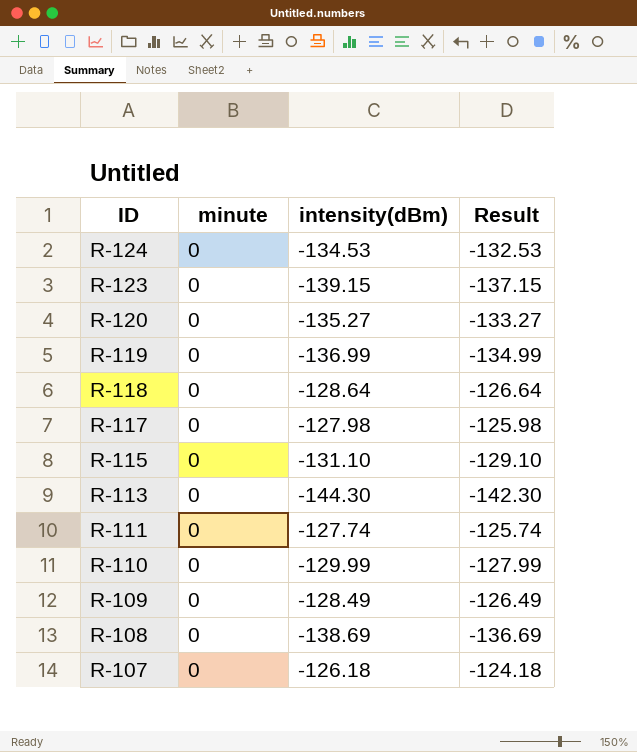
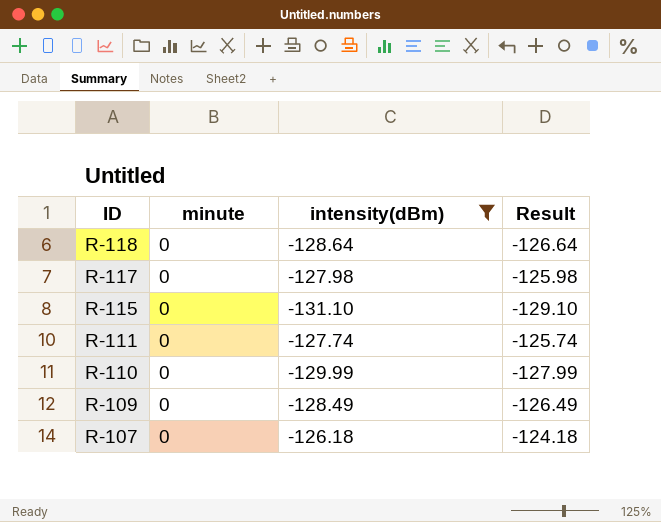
filter: none -> intensity(dBm) >= -131.10

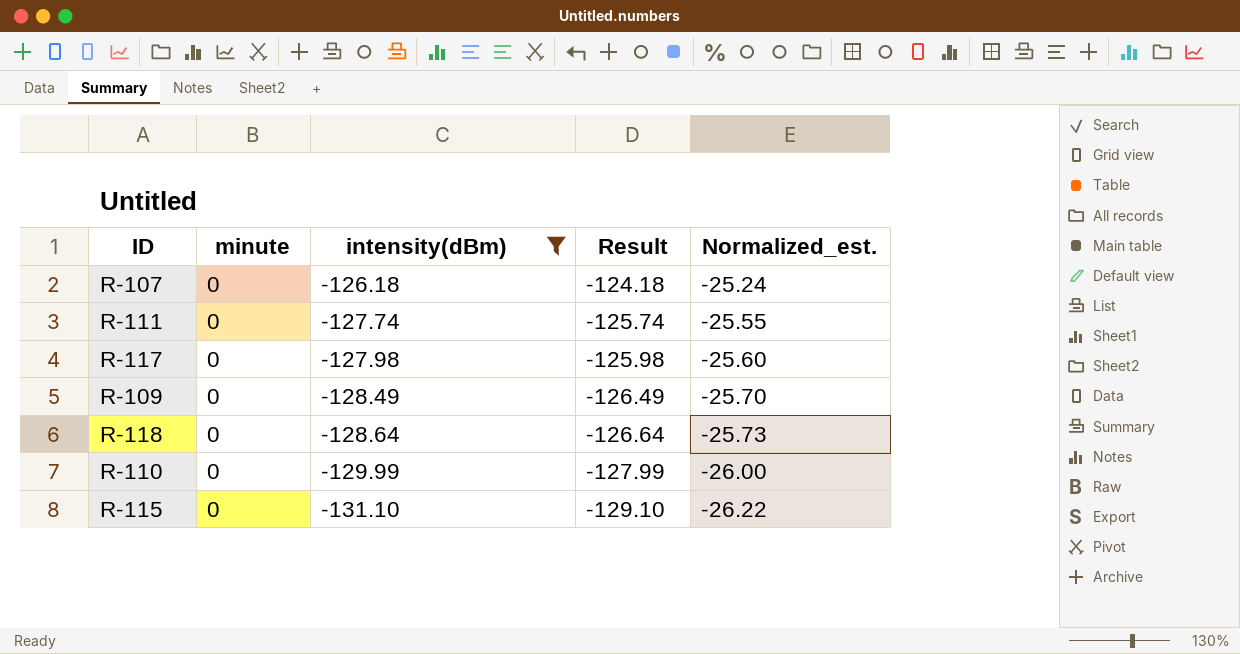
row order: ID descending -> intensity(dBm) descending
column Normalized_est. | formula: none -> [intensity(dBm)] * 0.2

